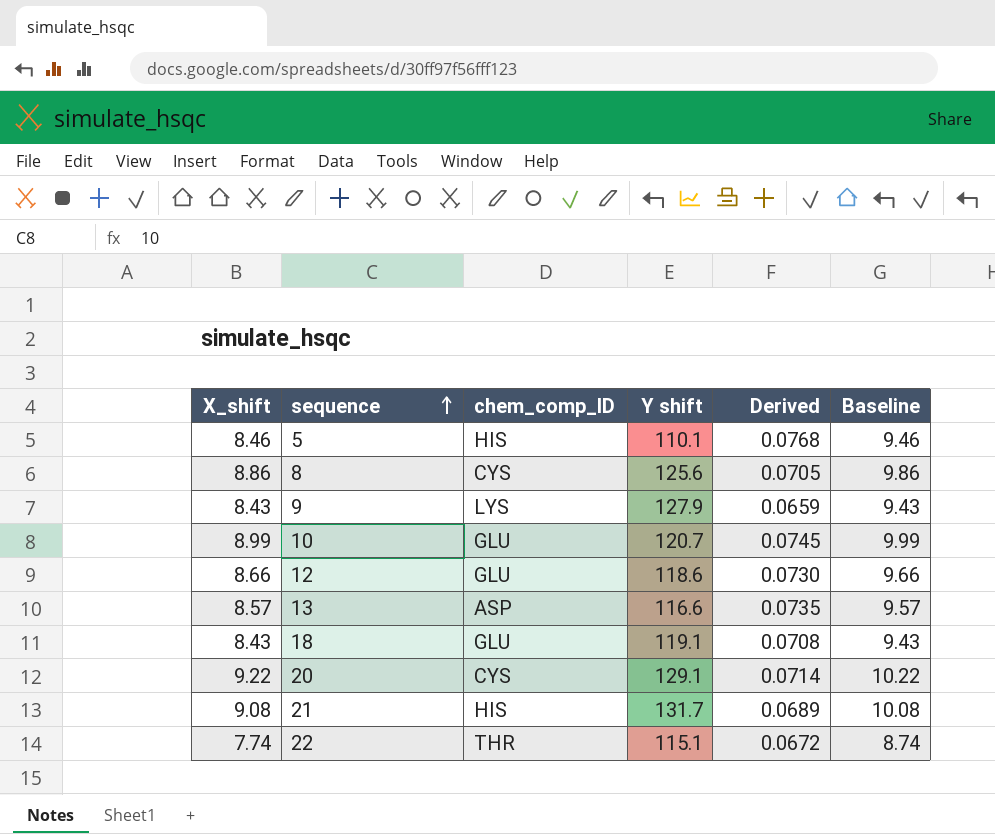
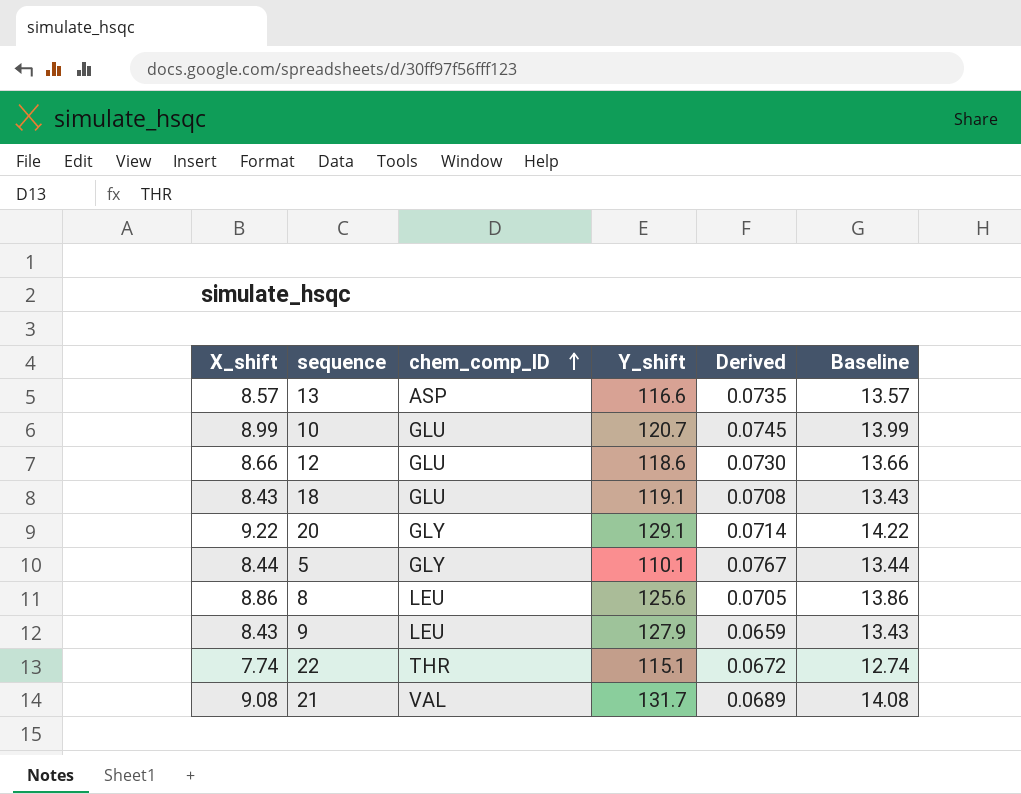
row order: sequence ascending -> chem_comp_ID ascending
column name: Y shift -> Y_shift
column Baseline | formula: [X_shift] + 1 -> [X_shift] + 5
20 | chem_comp_ID: CYS -> GLY
5 | X_shift: 8.46 -> 8.44
5 | chem_comp_ID: HIS -> GLY
5 | Derived: 0.0768 -> 0.0767
8 | chem_comp_ID: CYS -> LEU
9 | chem_comp_ID: LYS -> LEU
21 | chem_comp_ID: HIS -> VAL

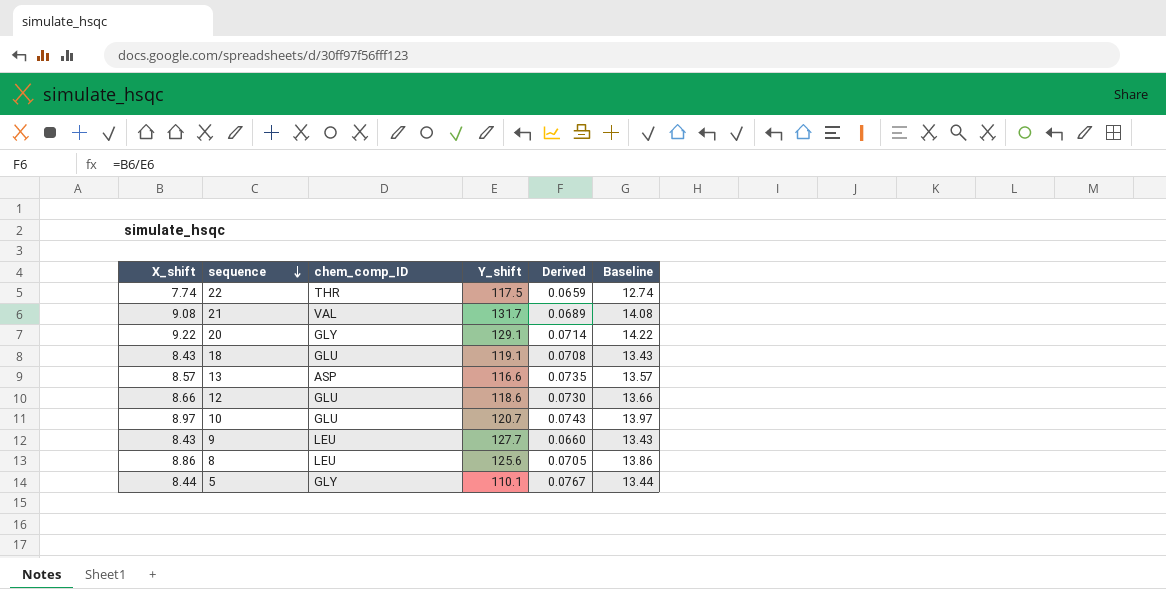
row order: chem_comp_ID ascending -> sequence descending
22 | Y_shift: 115.1 -> 117.5
22 | Derived: 0.0672 -> 0.0659
10 | X_shift: 8.99 -> 8.97
10 | Derived: 0.0745 -> 0.0743
10 | Baseline: 13.99 -> 13.97
9 | Y_shift: 127.9 -> 127.7
9 | Derived: 0.0659 -> 0.0660

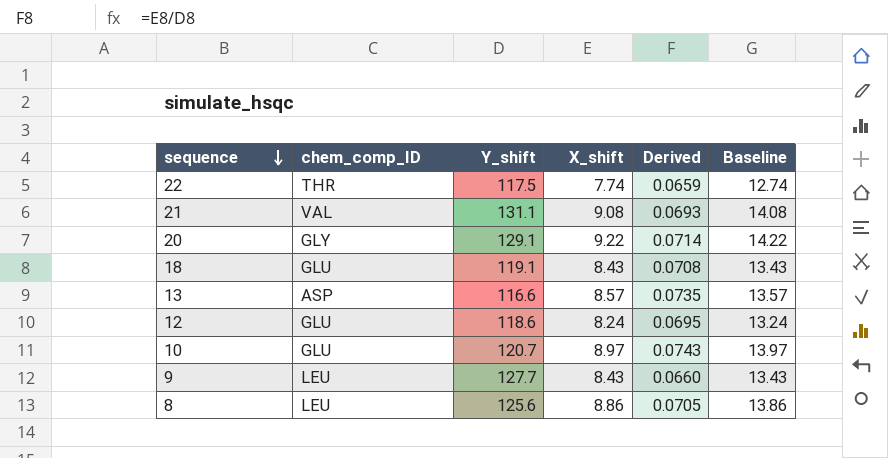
column X_shift | position: 1 -> 4
row 5: 8.44 | GLY | 110.1 | 0.0767 | 13.44 -> none
21 | Y_shift: 131.7 -> 131.1
21 | Derived: 0.0689 -> 0.0693
12 | X_shift: 8.66 -> 8.24
12 | Derived: 0.0730 -> 0.0695
12 | Baseline: 13.66 -> 13.24

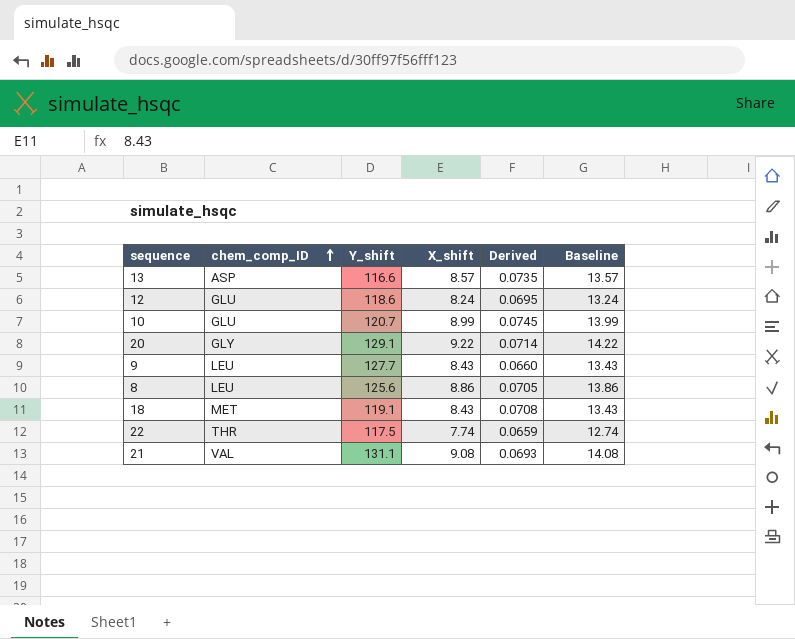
row order: sequence descending -> chem_comp_ID ascending
10 | X_shift: 8.97 -> 8.99
10 | Derived: 0.0743 -> 0.0745
10 | Baseline: 13.97 -> 13.99
18 | chem_comp_ID: GLU -> MET

